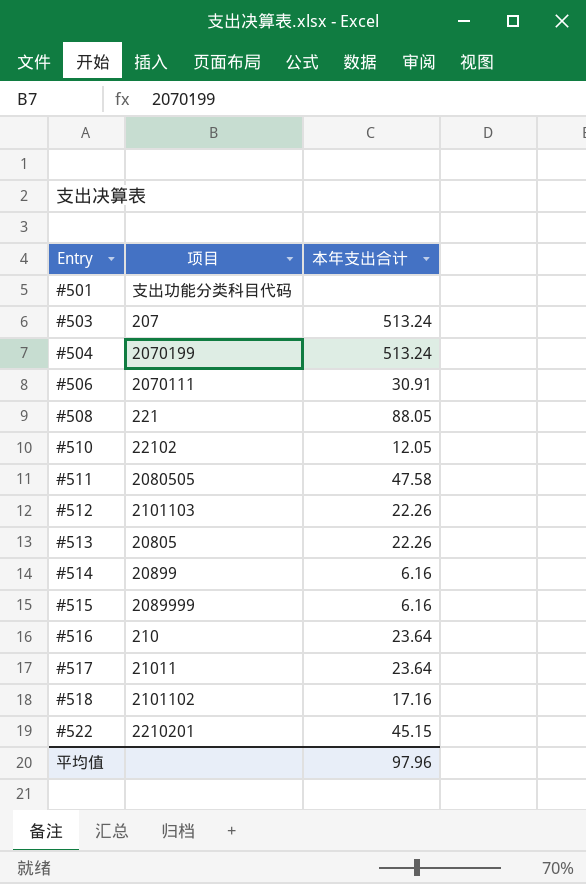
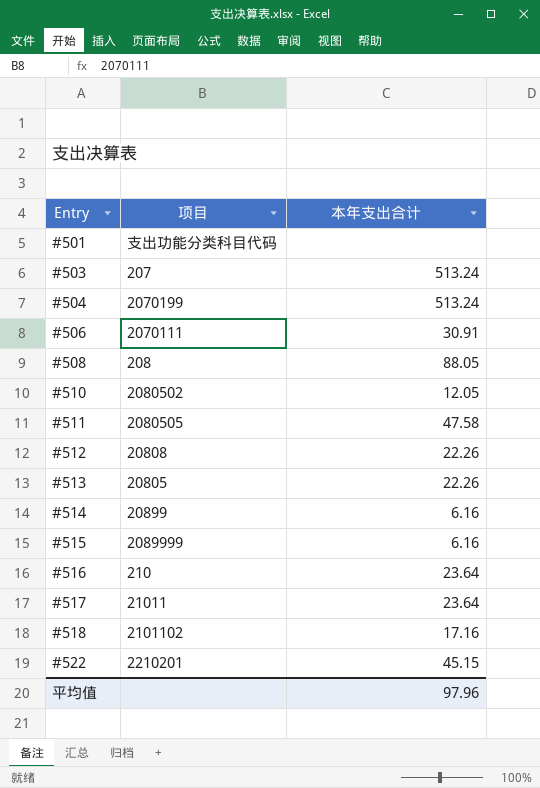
#508 | 项目: 221 -> 208
#510 | 项目: 22102 -> 2080502
#512 | 项目: 2101103 -> 20808

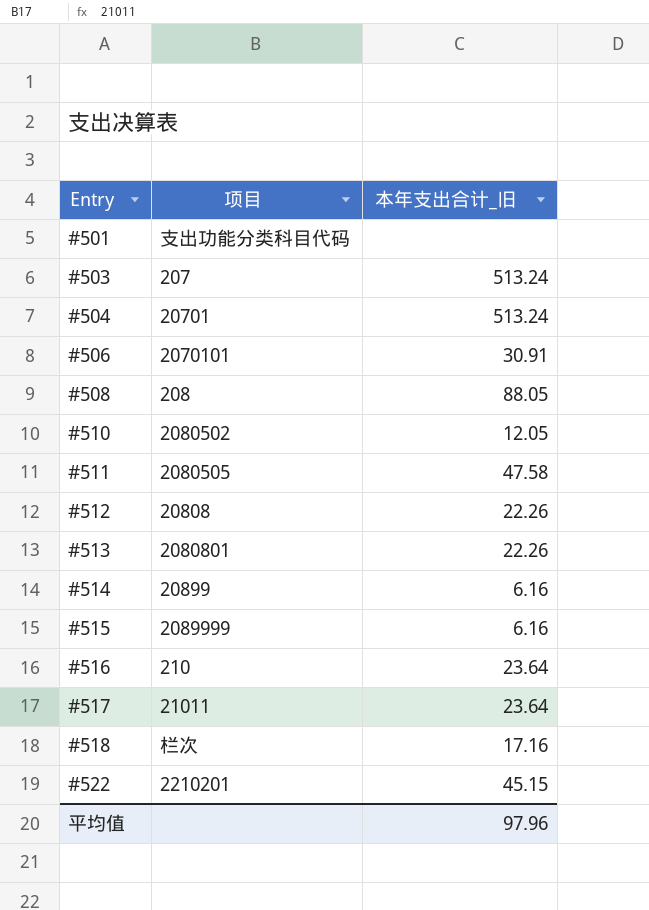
column name: 本年支出合计 -> 本年支出合计_旧
#504 | 项目: 2070199 -> 20701
#506 | 项目: 2070111 -> 2070101
#513 | 项目: 20805 -> 2080801
#518 | 项目: 2101102 -> 栏次

